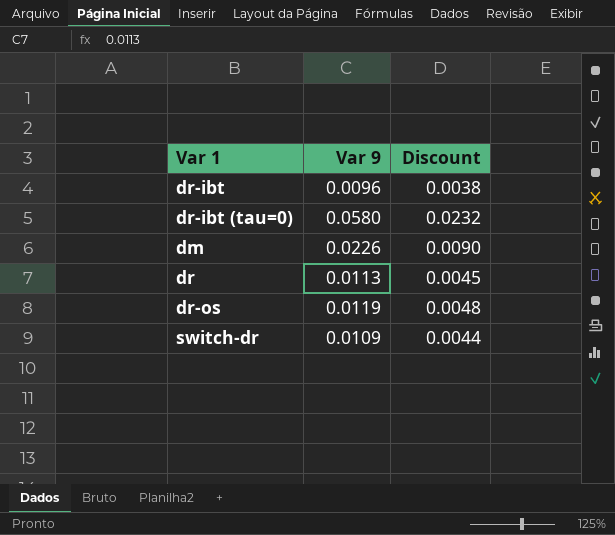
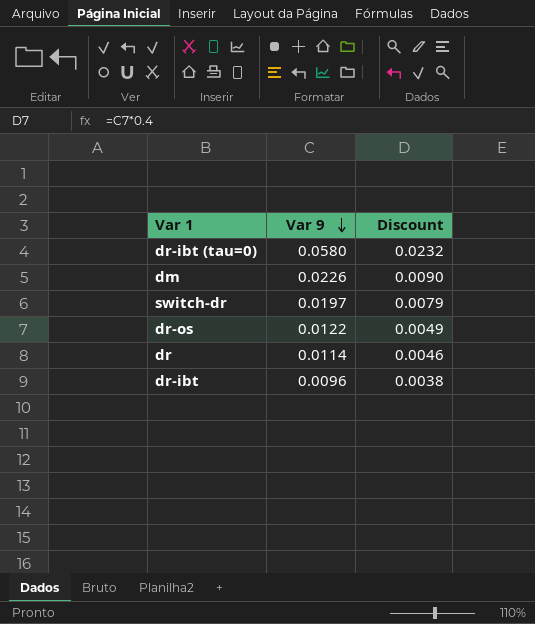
row order: none -> Var 9 descending
switch-dr | Var 9: 0.0109 -> 0.0197
switch-dr | Discount: 0.0044 -> 0.0079
dr-os | Var 9: 0.0119 -> 0.0122
dr-os | Discount: 0.0048 -> 0.0049
dr | Var 9: 0.0113 -> 0.0114
dr | Discount: 0.0045 -> 0.0046

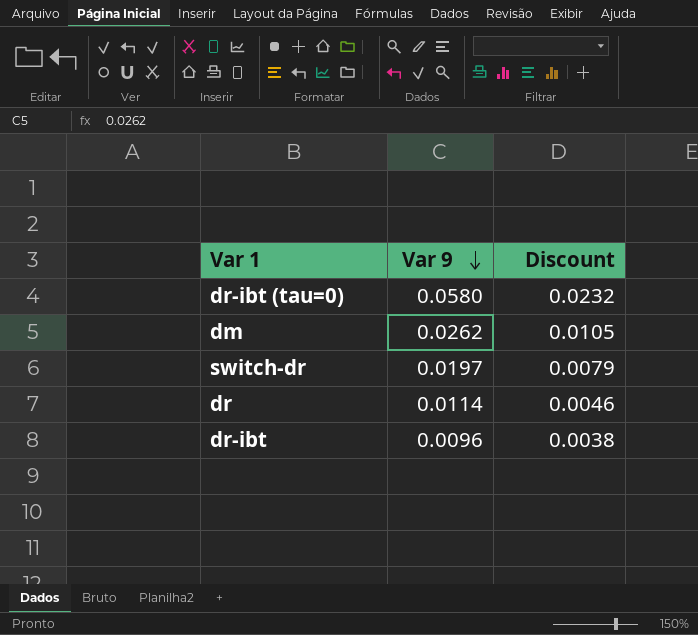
row dr-os: 0.0122 | 0.0049 -> none
dm | Var 9: 0.0226 -> 0.0262
dm | Discount: 0.0090 -> 0.0105

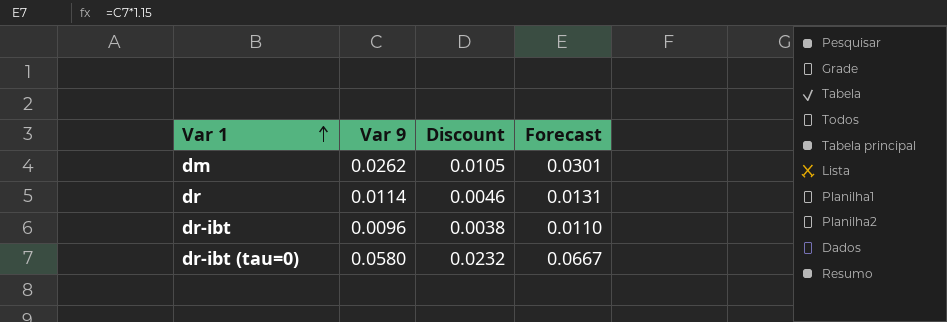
row order: Var 9 descending -> Var 1 ascending
column Forecast | formula: none -> [Var 9] * 1.15
row switch-dr: 0.0197 | 0.0079 -> none

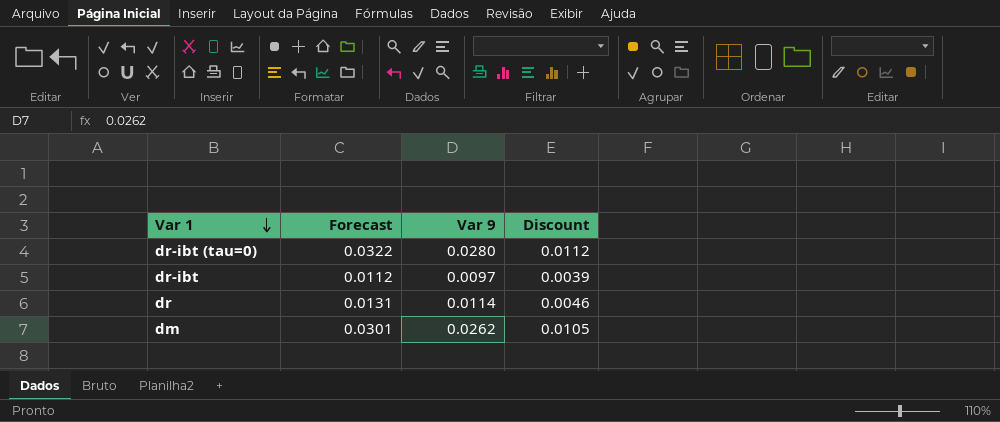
row order: Var 1 ascending -> Var 1 descending
column Forecast | position: 4 -> 2
dr-ibt (tau=0) | Forecast: 0.0667 -> 0.0322
dr-ibt (tau=0) | Var 9: 0.0580 -> 0.0280
dr-ibt (tau=0) | Discount: 0.0232 -> 0.0112
dr-ibt | Forecast: 0.0110 -> 0.0112
dr-ibt | Var 9: 0.0096 -> 0.0097
dr-ibt | Discount: 0.0038 -> 0.0039

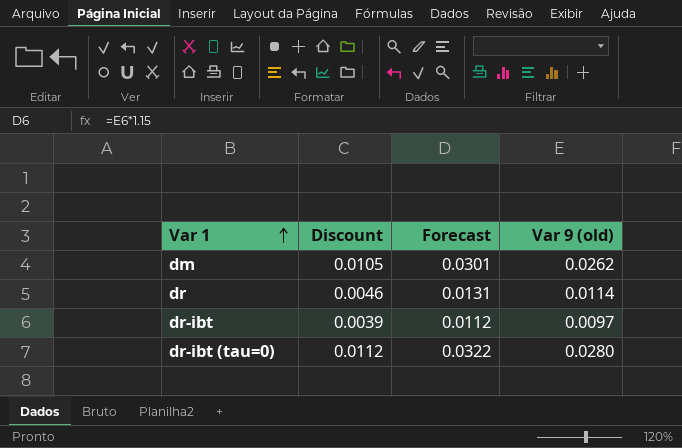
row order: Var 1 descending -> Var 1 ascending
column Discount | position: 4 -> 2
column name: Var 9 -> Var 9 (old)

